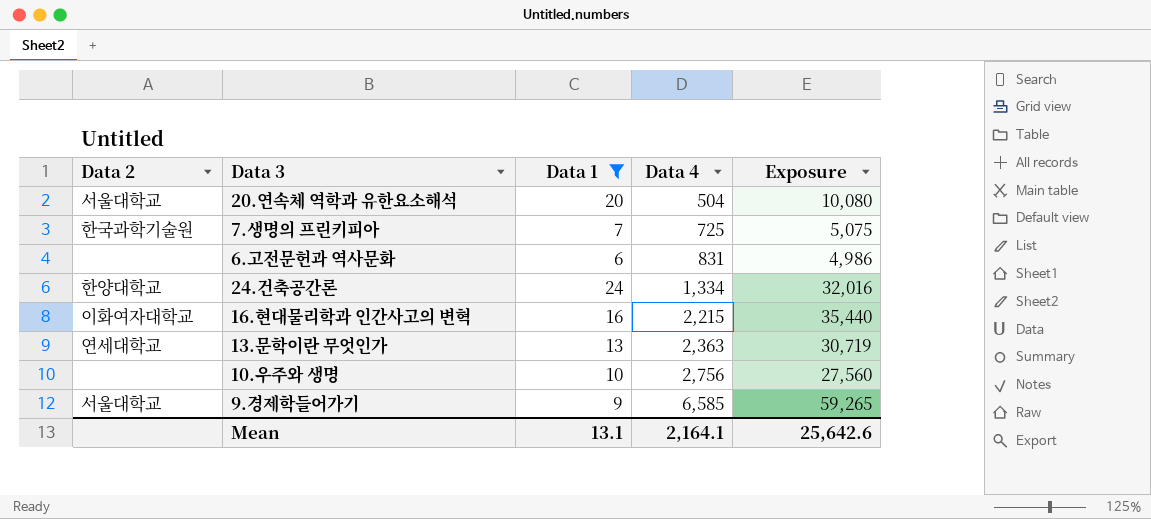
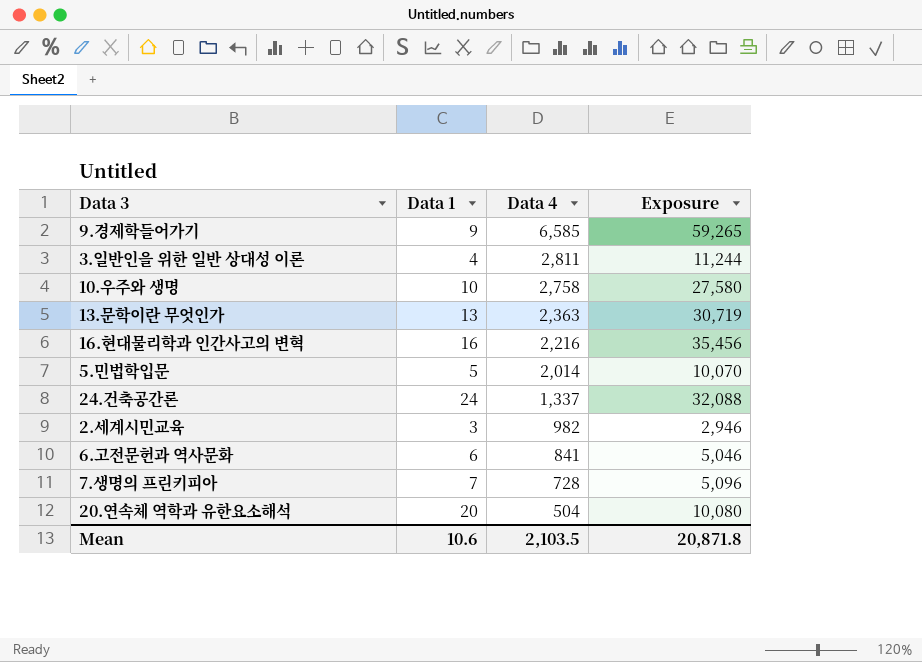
filter: Data 1 >= 6 -> none
row order: Data 4 ascending -> Data 4 descending
column Data 2 | position: 1 -> none
10.우주와 생명 | Data 4: 2,756 -> 2,758
10.우주와 생명 | Exposure: 27,560 -> 27,580
16.현대물리학과 인간사고의 변혁 | Data 4: 2,215 -> 2,216
16.현대물리학과 인간사고의 변혁 | Exposure: 35,440 -> 35,456
24.건축공간론 | Data 4: 1,334 -> 1,337
24.건축공간론 | Exposure: 32,016 -> 32,088
6.고전문헌과 역사문화 | Data 4: 831 -> 841
6.고전문헌과 역사문화 | Exposure: 4,986 -> 5,046
7.생명의 프린키피아 | Data 4: 725 -> 728
7.생명의 프린키피아 | Exposure: 5,075 -> 5,096
Mean | Data 1: 13.1 -> 10.6
Mean | Data 4: 2,164.1 -> 2,103.5
Mean | Exposure: 25,642.6 -> 20,871.8

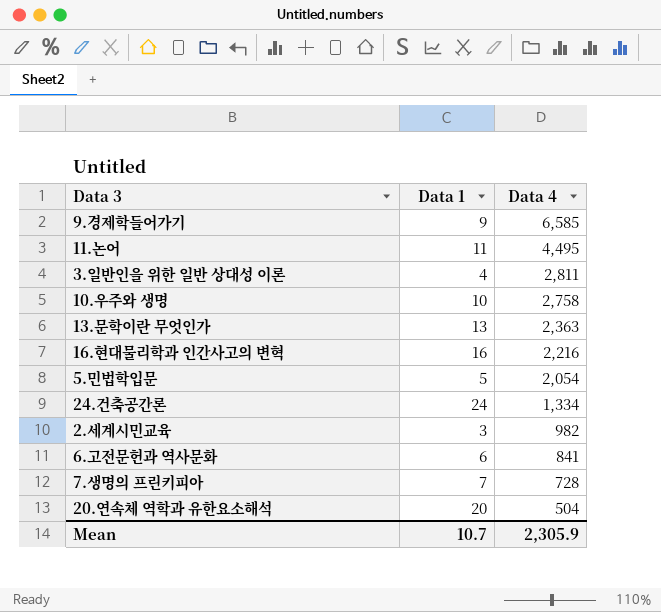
column Exposure | formula: [Data 1] * [Data 4] -> none
row 11.논어: none -> 11 | 4,495
5.민법학입문 | Data 4: 2,014 -> 2,054
24.건축공간론 | Data 4: 1,337 -> 1,334
Mean | Data 1: 10.6 -> 10.7
Mean | Data 4: 2,103.5 -> 2,305.9

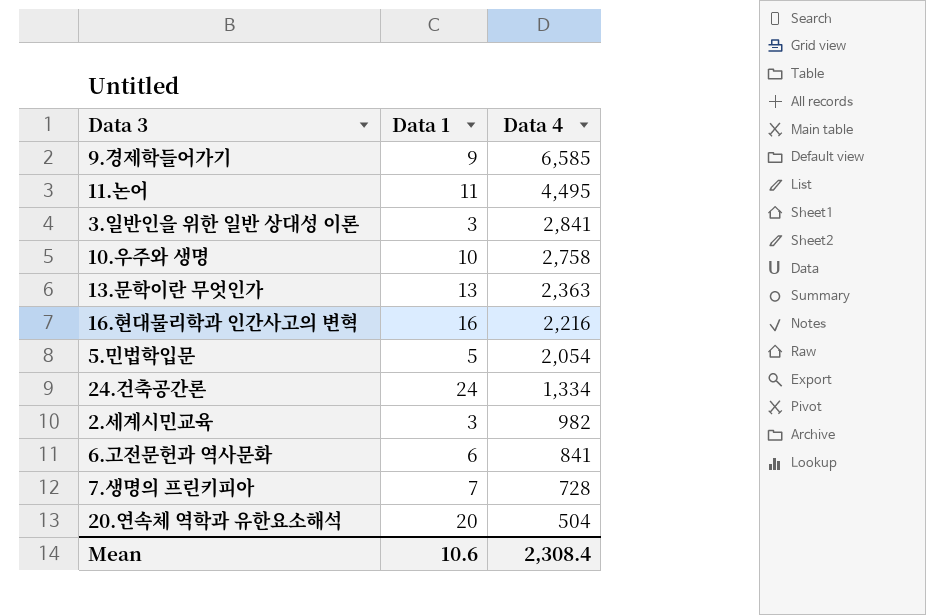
3.일반인을 위한 일반 상대성 이론 | Data 1: 4 -> 3
3.일반인을 위한 일반 상대성 이론 | Data 4: 2,811 -> 2,841
Mean | Data 1: 10.7 -> 10.6
Mean | Data 4: 2,305.9 -> 2,308.4

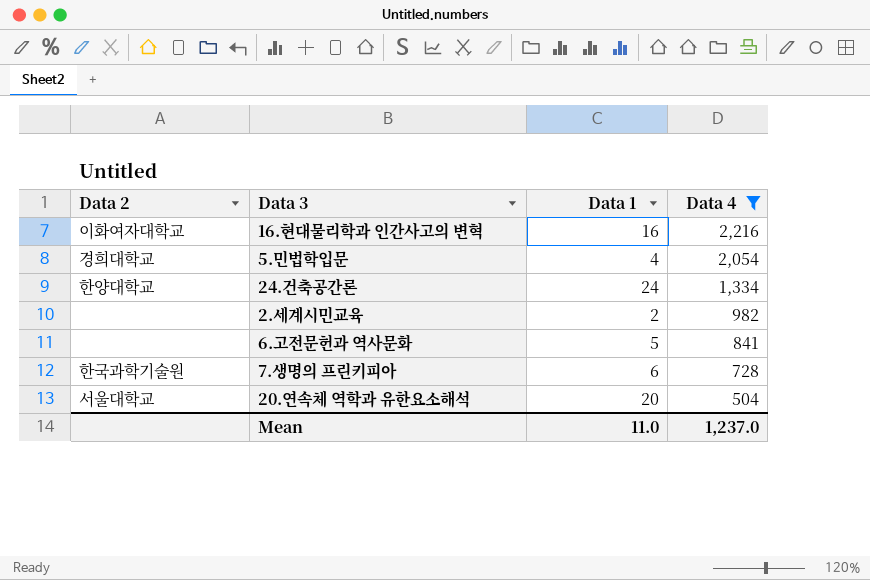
filter: none -> Data 4 <= 2,216
column Data 2 | position: none -> 1
5.민법학입문 | Data 1: 5 -> 4
2.세계시민교육 | Data 1: 3 -> 2
6.고전문헌과 역사문화 | Data 1: 6 -> 5
7.생명의 프린키피아 | Data 1: 7 -> 6
Mean | Data 1: 10.6 -> 11.0
Mean | Data 4: 2,308.4 -> 1,237.0

